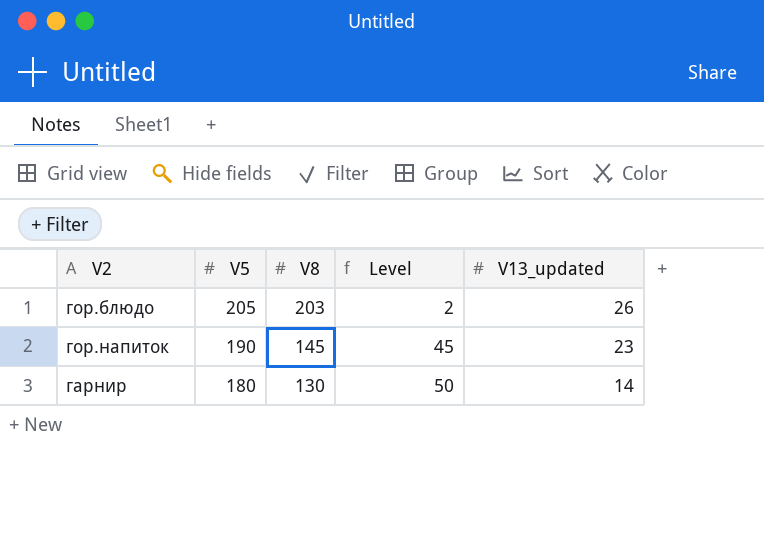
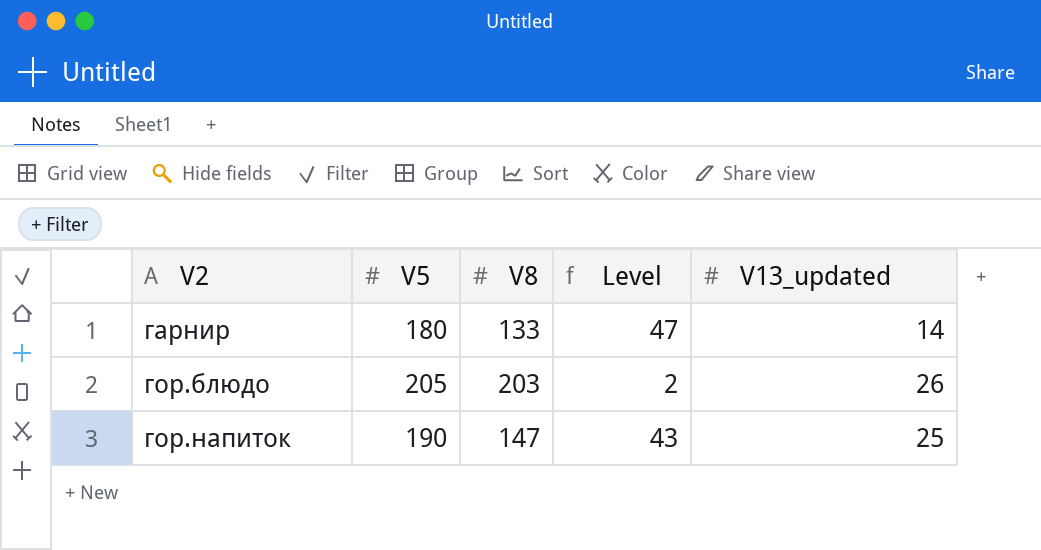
row order: V5 descending -> V2 ascending
гарнир | V8: 130 -> 133
гарнир | Level: 50 -> 47
гор.напиток | V8: 145 -> 147
гор.напиток | Level: 45 -> 43
гор.напиток | V13_updated: 23 -> 25

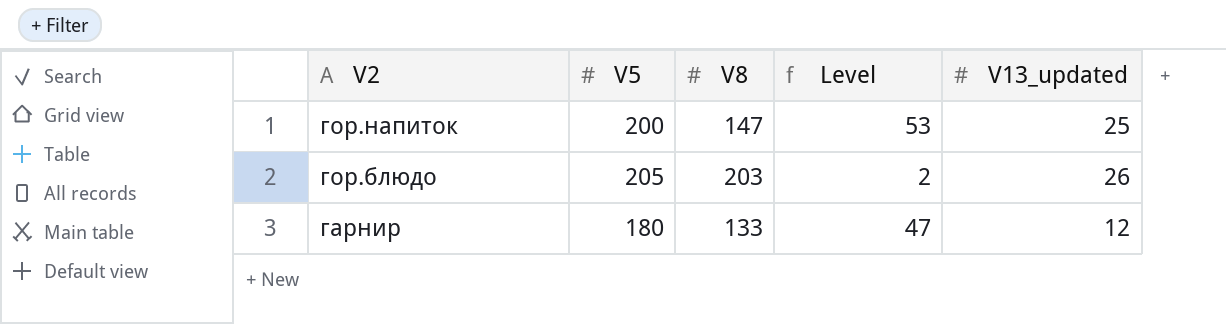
row order: V2 ascending -> V2 descending
гор.напиток | V5: 190 -> 200
гор.напиток | Level: 43 -> 53
гарнир | V13_updated: 14 -> 12

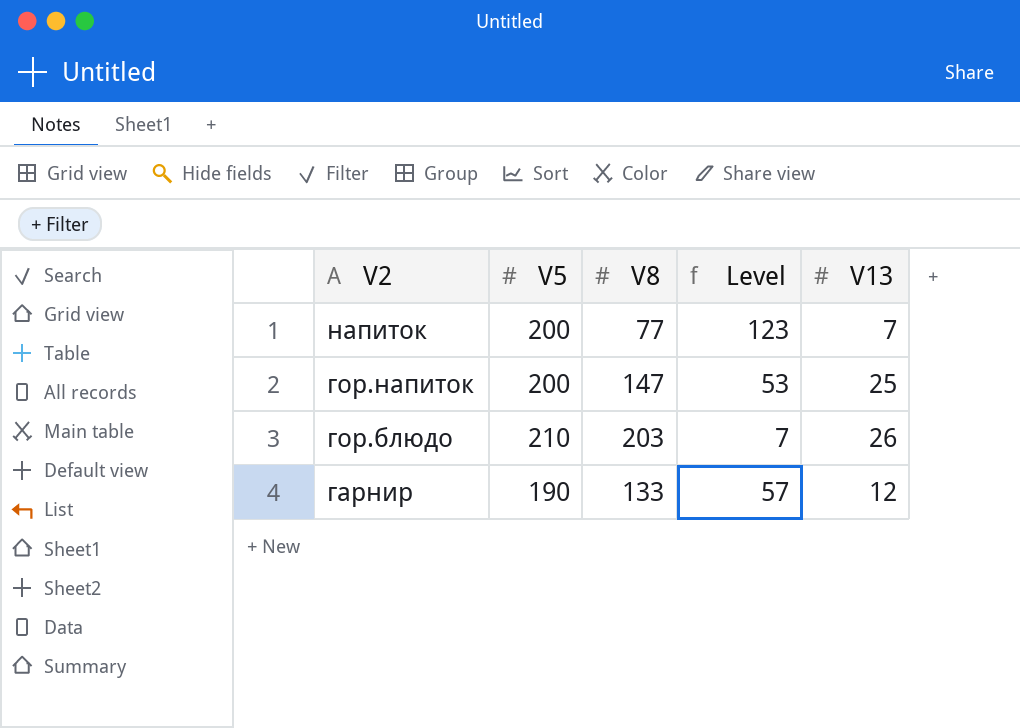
column name: V13_updated -> V13
row напиток: none -> 200 | 77 | 123 | 7
гор.блюдо | V5: 205 -> 210
гор.блюдо | Level: 2 -> 7
гарнир | V5: 180 -> 190
гарнир | Level: 47 -> 57

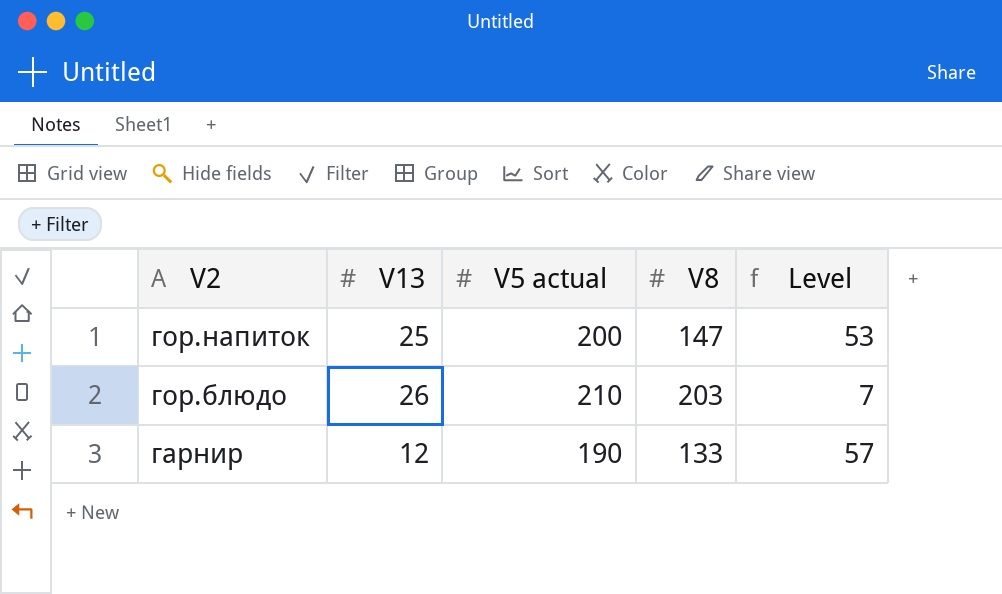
column V13 | position: 5 -> 2
column name: V5 -> V5 actual
row напиток: 200 | 77 | 123 | 7 -> none

